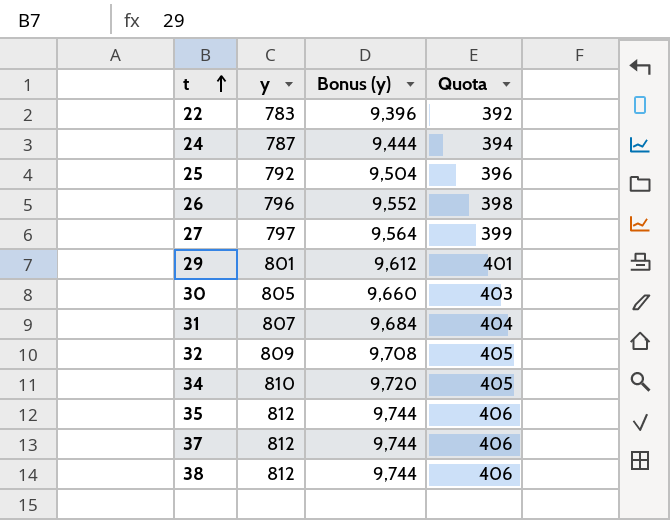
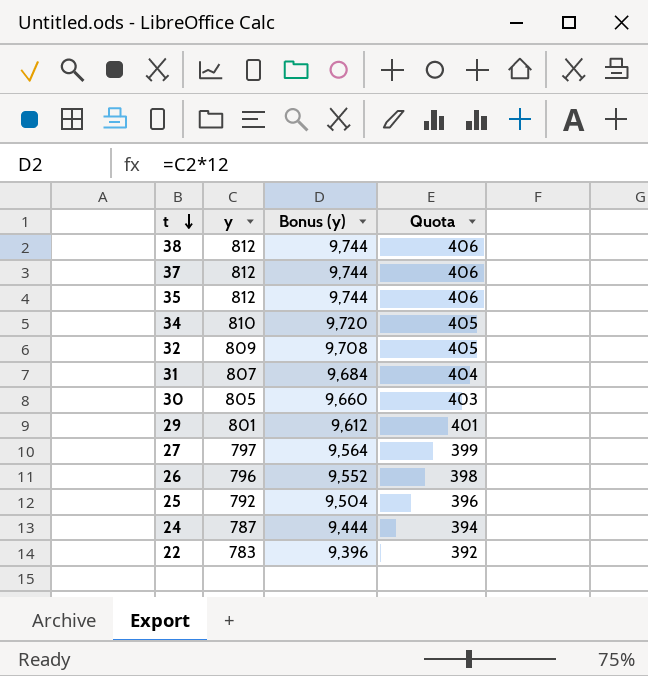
row order: t ascending -> t descending

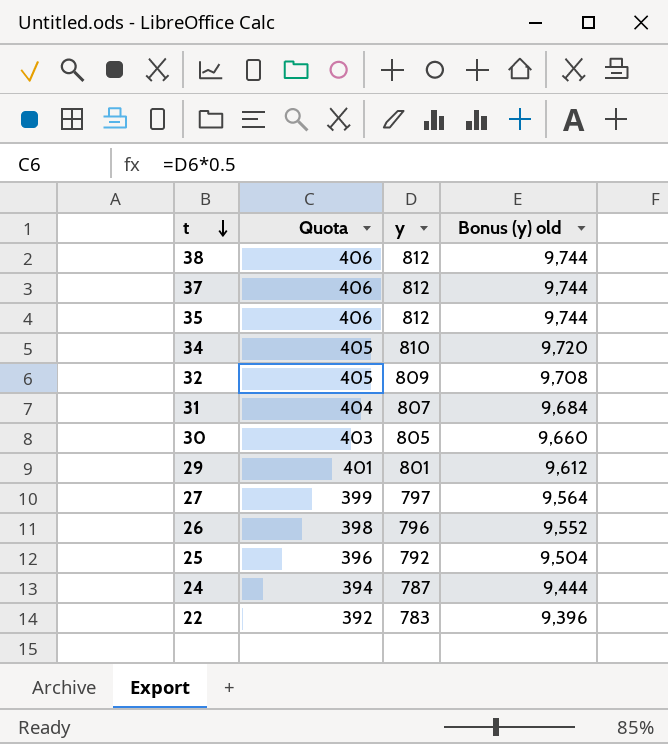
column Quota | position: 4 -> 2
column name: Bonus (y) -> Bonus (y) old

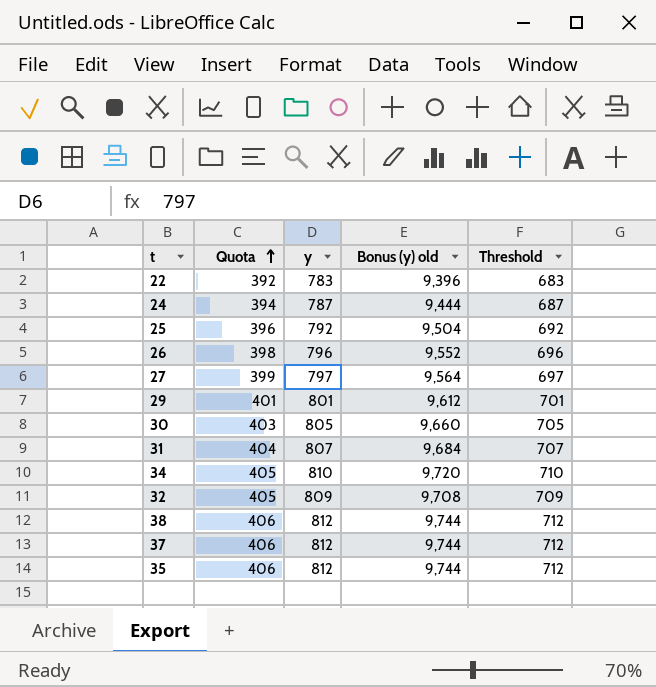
row order: t descending -> Quota ascending
column Threshold | formula: none -> [y] - 100

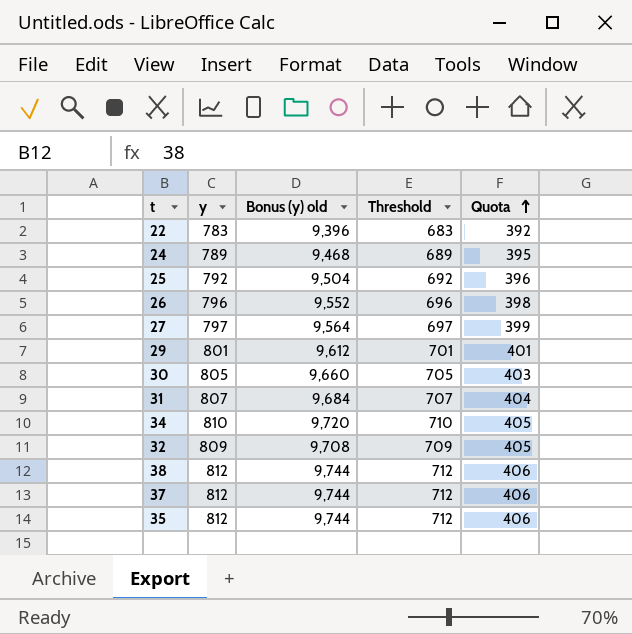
column Quota | position: 2 -> 5
24 | y: 787 -> 789
24 | Bonus (y) old: 9,444 -> 9,468
24 | Threshold: 687 -> 689
24 | Quota: 394 -> 395

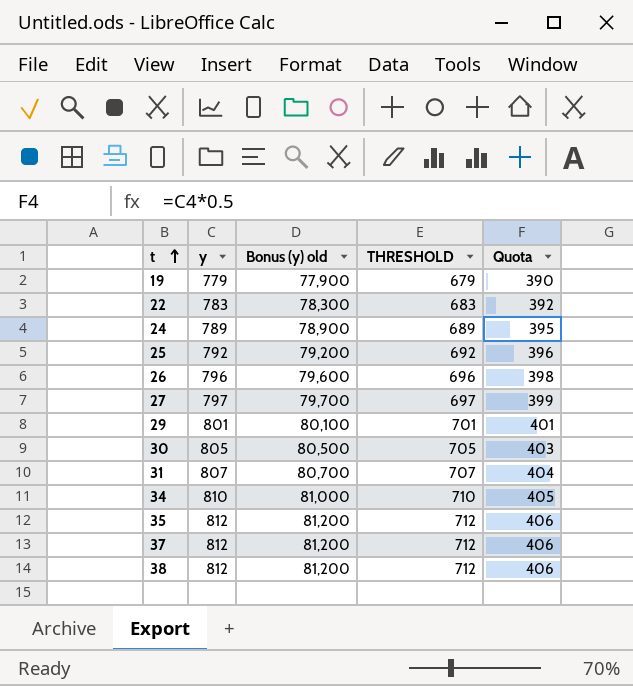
row order: Quota ascending -> t ascending
column Bonus (y) old | formula: [y] * 12 -> [y] * 100
column name: Threshold -> THRESHOLD
row 32: 809 | 9,708 | 709 | 405 -> none
row 19: none -> 779 | 77,900 | 679 | 390

